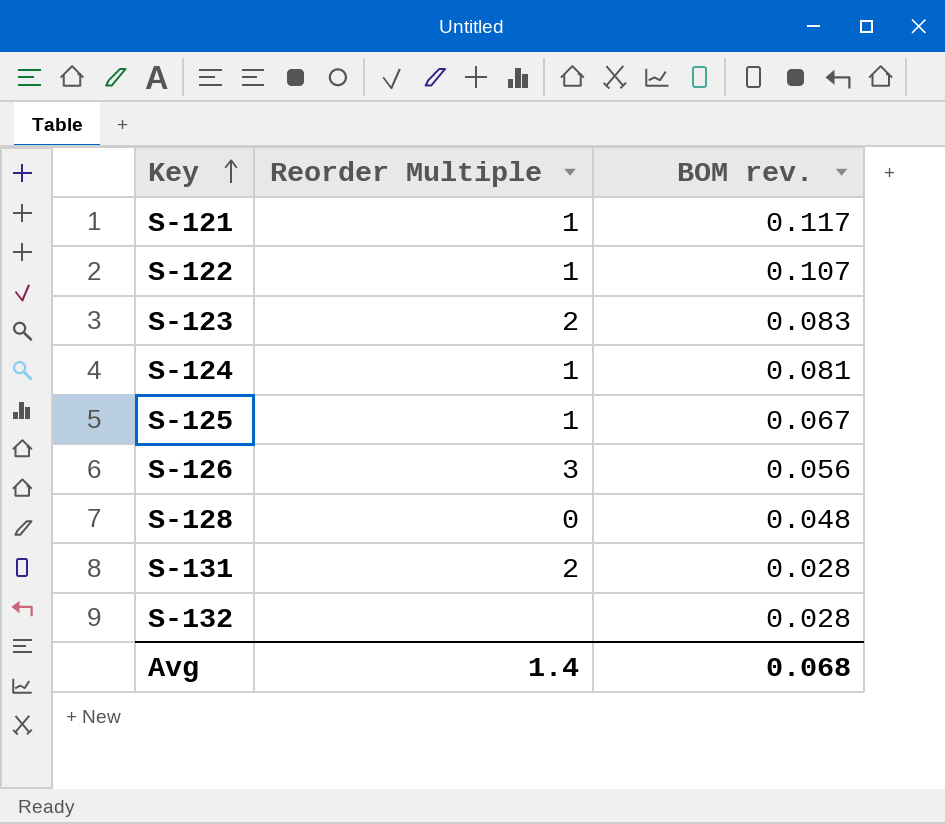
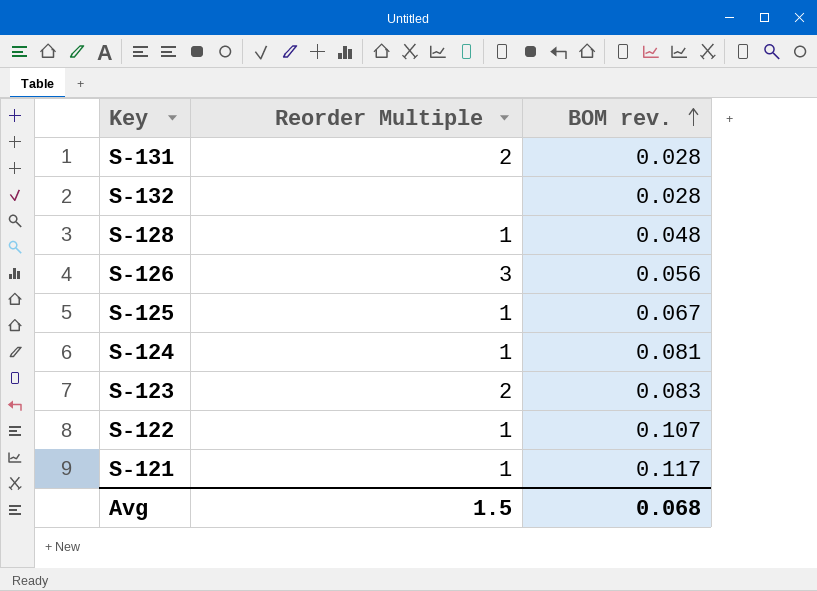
row order: Key ascending -> BOM rev. ascending
S-128 | Reorder Multiple: 0 -> 1
Avg | Reorder Multiple: 1.4 -> 1.5

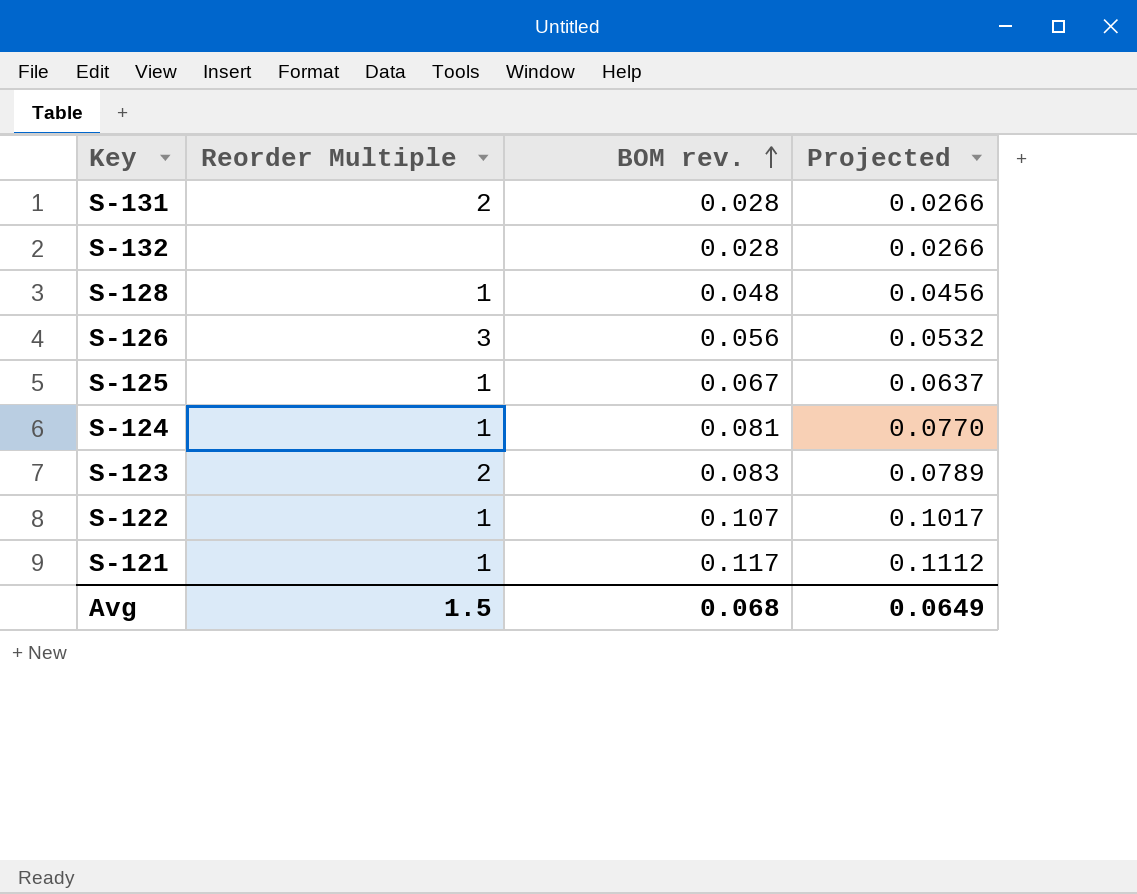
column Projected | formula: none -> [BOM rev.] * 0.95

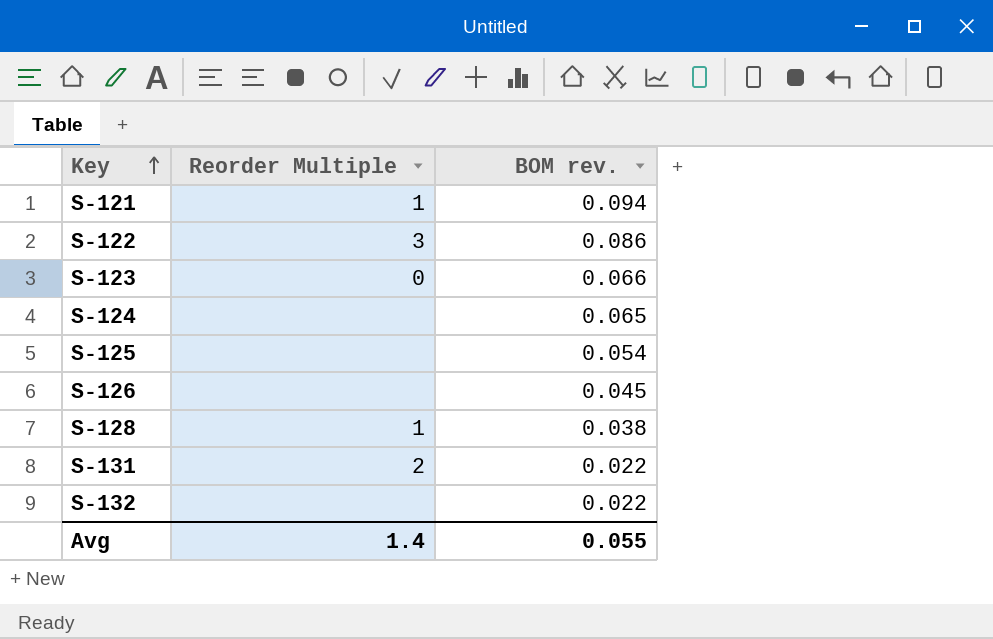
row order: BOM rev. ascending -> Key ascending
column Projected | formula: [BOM rev.] * 0.95 -> none
S-121 | BOM rev.: 0.117 -> 0.094
S-122 | Reorder Multiple: 1 -> 3
S-122 | BOM rev.: 0.107 -> 0.086
S-123 | Reorder Multiple: 2 -> 0
S-123 | BOM rev.: 0.083 -> 0.066
S-124 | Reorder Multiple: 1 -> none
S-124 | BOM rev.: 0.081 -> 0.065
S-125 | Reorder Multiple: 1 -> none
S-125 | BOM rev.: 0.067 -> 0.054
S-126 | Reorder Multiple: 3 -> none
S-126 | BOM rev.: 0.056 -> 0.045
S-128 | BOM rev.: 0.048 -> 0.038
S-131 | BOM rev.: 0.028 -> 0.022
S-132 | BOM rev.: 0.028 -> 0.022
Avg | Reorder Multiple: 1.5 -> 1.4
Avg | BOM rev.: 0.068 -> 0.055

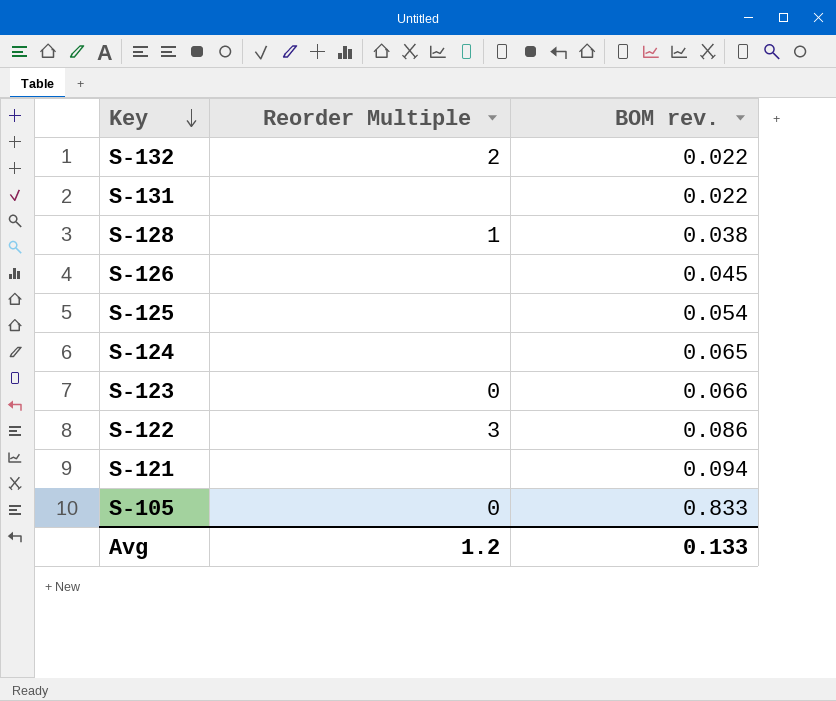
row order: Key ascending -> Key descending
S-132 | Reorder Multiple: none -> 2
S-131 | Reorder Multiple: 2 -> none
S-121 | Reorder Multiple: 1 -> none
row S-105: none -> 0 | 0.833
Avg | Reorder Multiple: 1.4 -> 1.2
Avg | BOM rev.: 0.055 -> 0.133

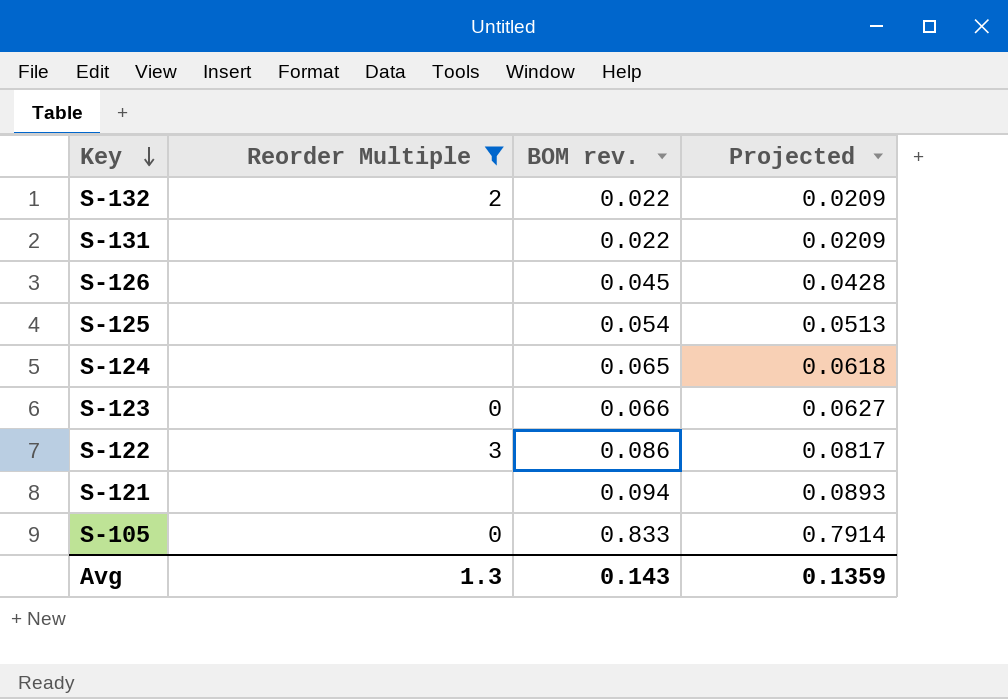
filter: none -> Reorder Multiple != 1
column Projected | formula: none -> [BOM rev.] * 0.95
Avg | Reorder Multiple: 1.2 -> 1.3
Avg | BOM rev.: 0.133 -> 0.143

